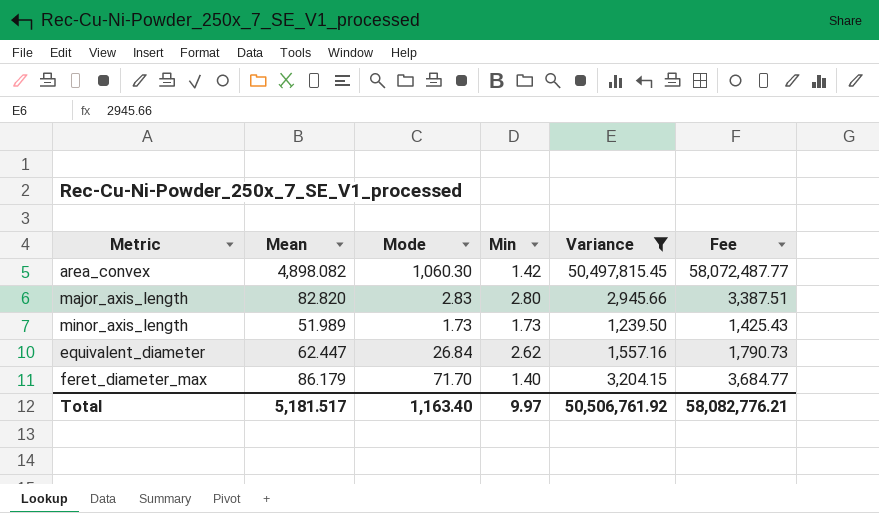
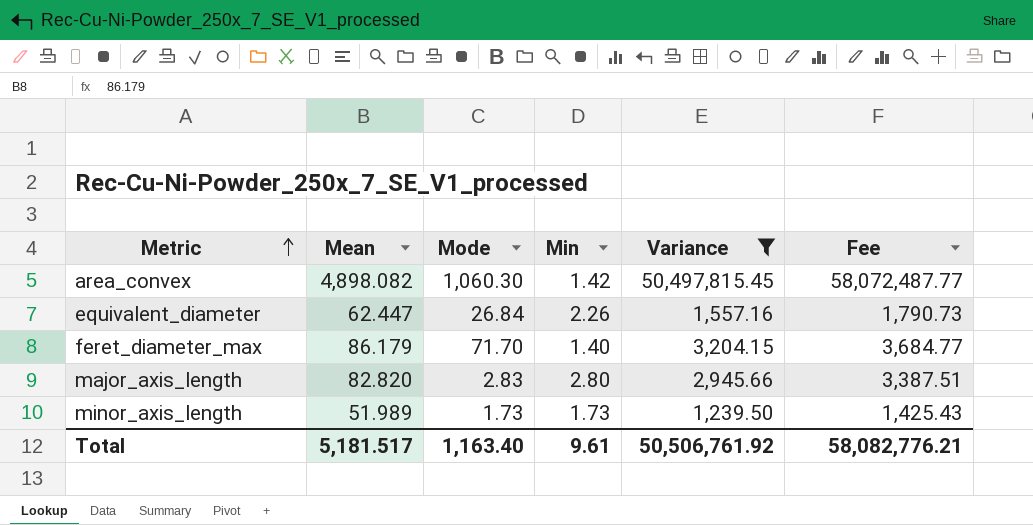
row order: none -> Metric ascending
equivalent_diameter | Min: 2.62 -> 2.26
Total | Min: 9.97 -> 9.61

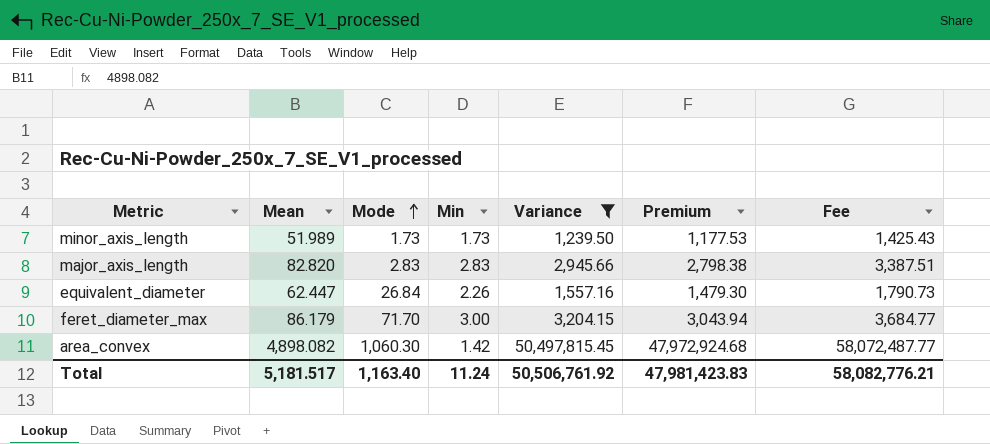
row order: Metric ascending -> Mode ascending
column Premium | formula: none -> [Variance] * 0.95
major_axis_length | Min: 2.80 -> 2.83
feret_diameter_max | Min: 1.40 -> 3.00
Total | Min: 9.61 -> 11.24

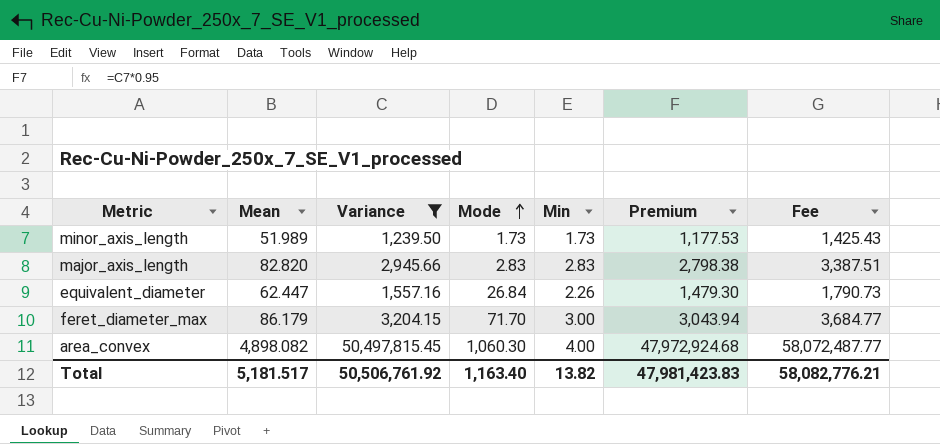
column Variance | position: 5 -> 3
area_convex | Min: 1.42 -> 4.00
Total | Min: 11.24 -> 13.82

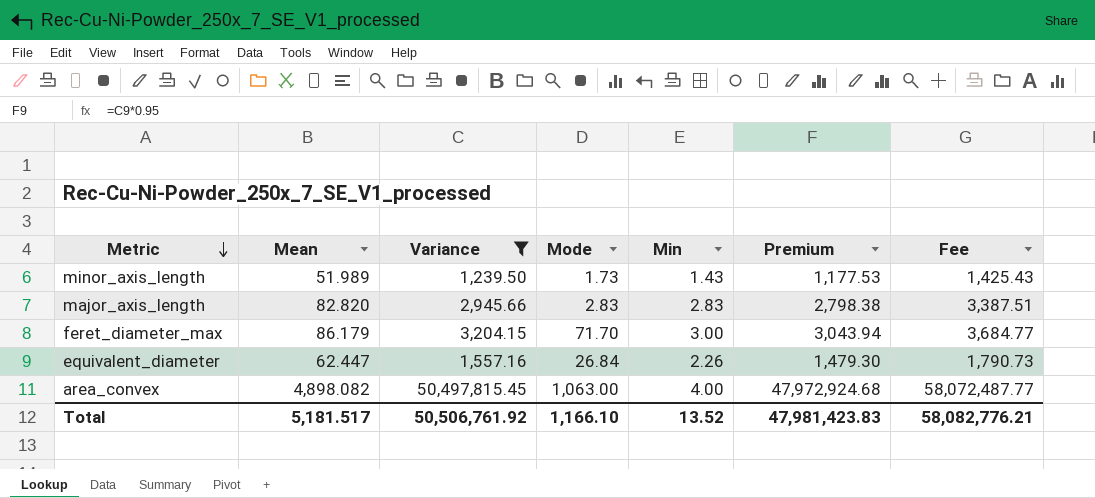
row order: Mode ascending -> Metric descending
minor_axis_length | Min: 1.73 -> 1.43
area_convex | Mode: 1,060.30 -> 1,063.00
Total | Mode: 1,163.40 -> 1,166.10
Total | Min: 13.82 -> 13.52

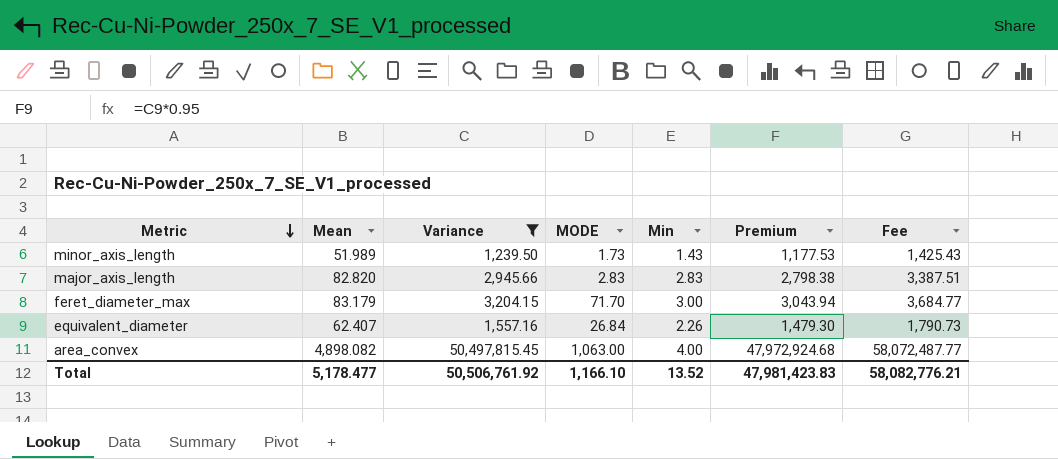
column name: Mode -> MODE
feret_diameter_max | Mean: 86.179 -> 83.179
equivalent_diameter | Mean: 62.447 -> 62.407
Total | Mean: 5,181.517 -> 5,178.477

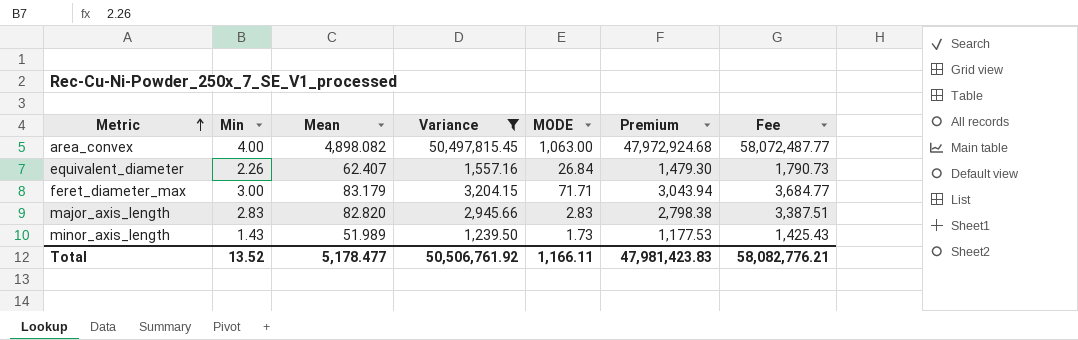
row order: Metric descending -> Metric ascending
column Min | position: 5 -> 2
feret_diameter_max | MODE: 71.70 -> 71.71
Total | MODE: 1,166.10 -> 1,166.11

